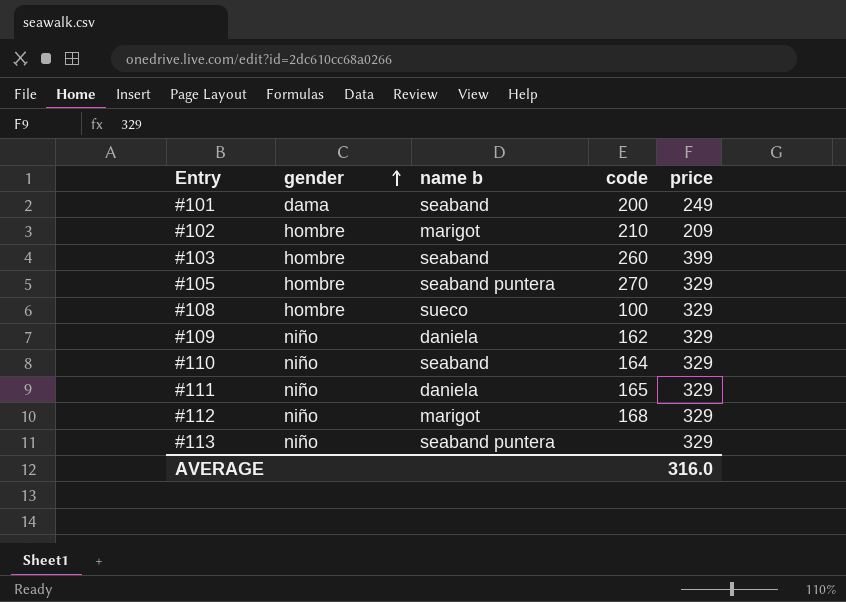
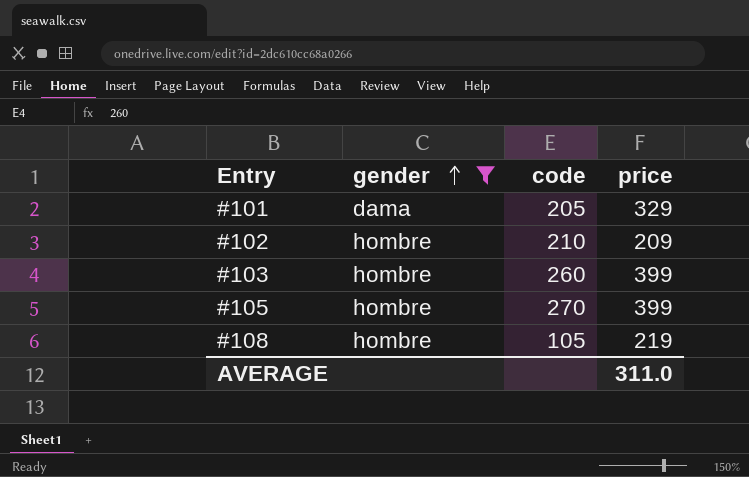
filter: none -> gender != niño
column name b | position: 3 -> none
#101 | code: 200 -> 205
#101 | price: 249 -> 329
#105 | price: 329 -> 399
#108 | code: 100 -> 105
#108 | price: 329 -> 219
AVERAGE | price: 316.0 -> 311.0

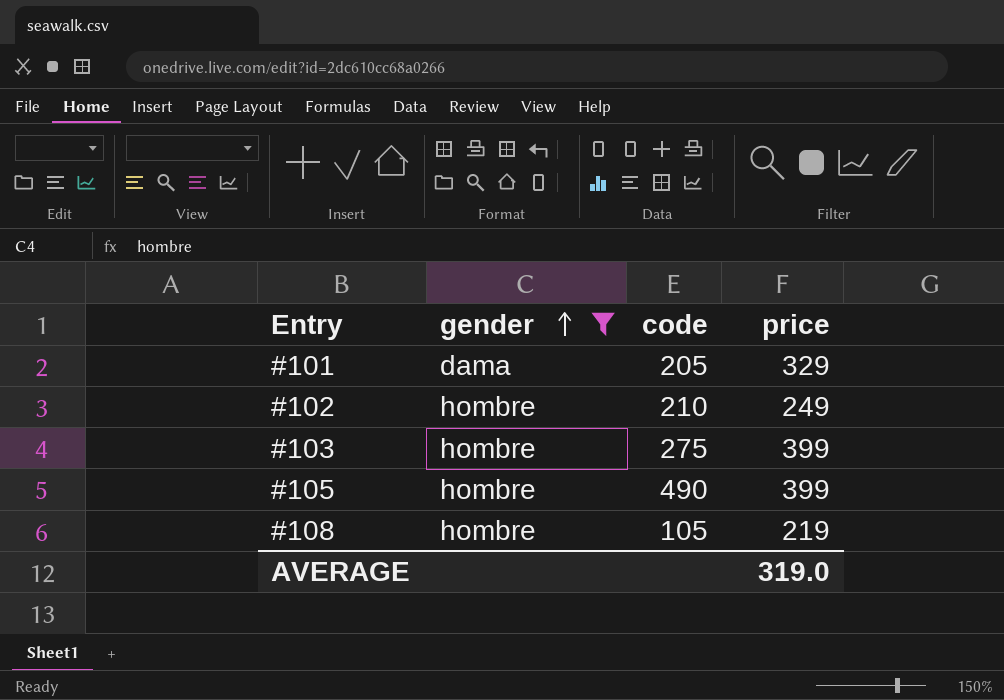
#102 | price: 209 -> 249
#103 | code: 260 -> 275
#105 | code: 270 -> 490
AVERAGE | price: 311.0 -> 319.0

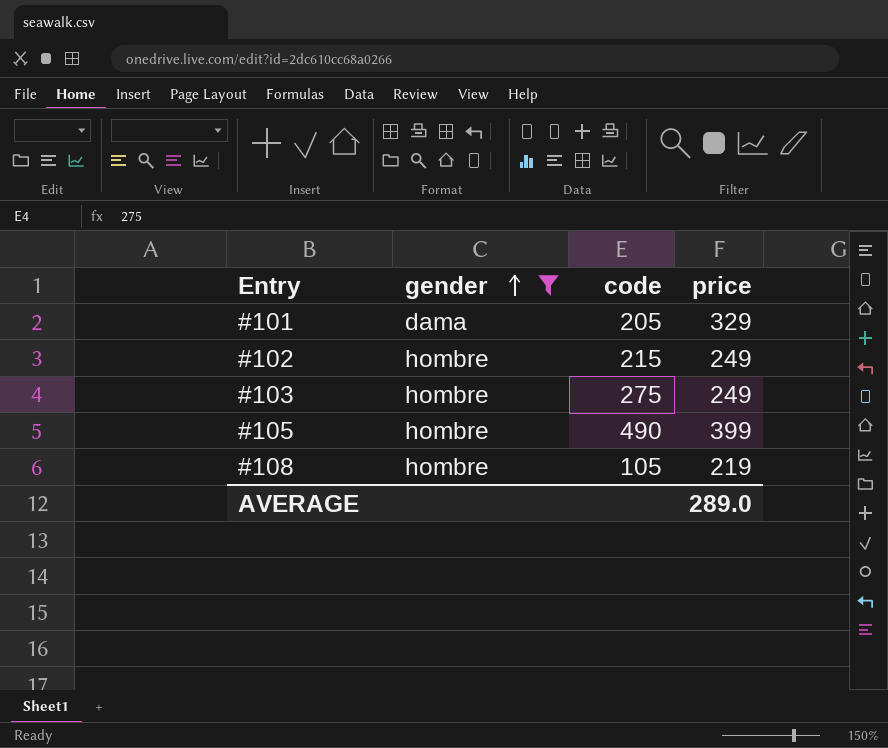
#102 | code: 210 -> 215
#103 | price: 399 -> 249
AVERAGE | price: 319.0 -> 289.0

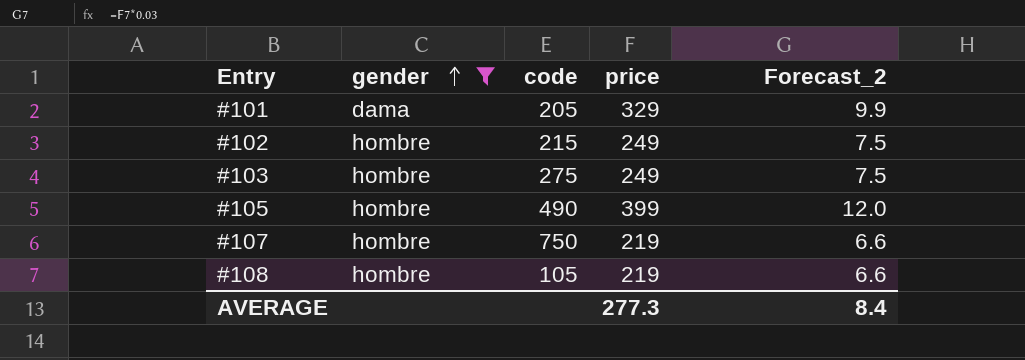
column Forecast_2 | formula: none -> [price] * 0.03
row #107: none -> hombre | 750 | 219 | 6.6
AVERAGE | price: 289.0 -> 277.3

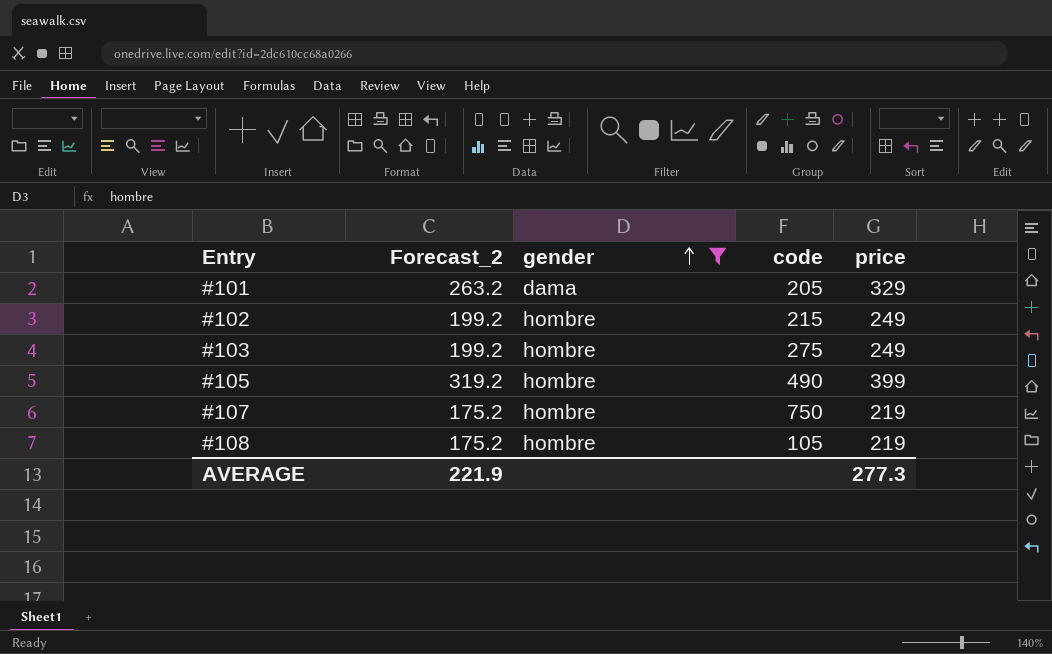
column Forecast_2 | formula: [price] * 0.03 -> [price] * 0.8
column Forecast_2 | position: 5 -> 2
AVERAGE | Forecast_2: 8.4 -> 221.9

